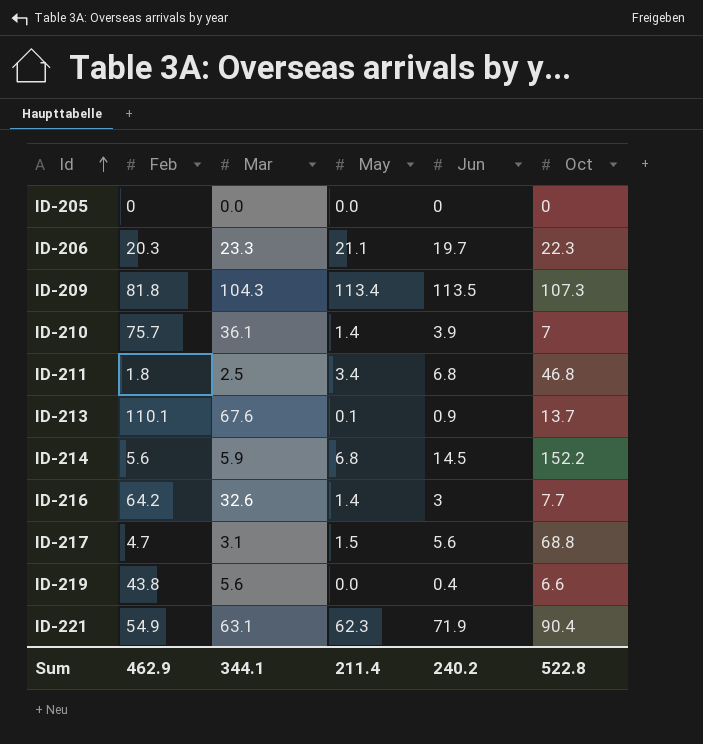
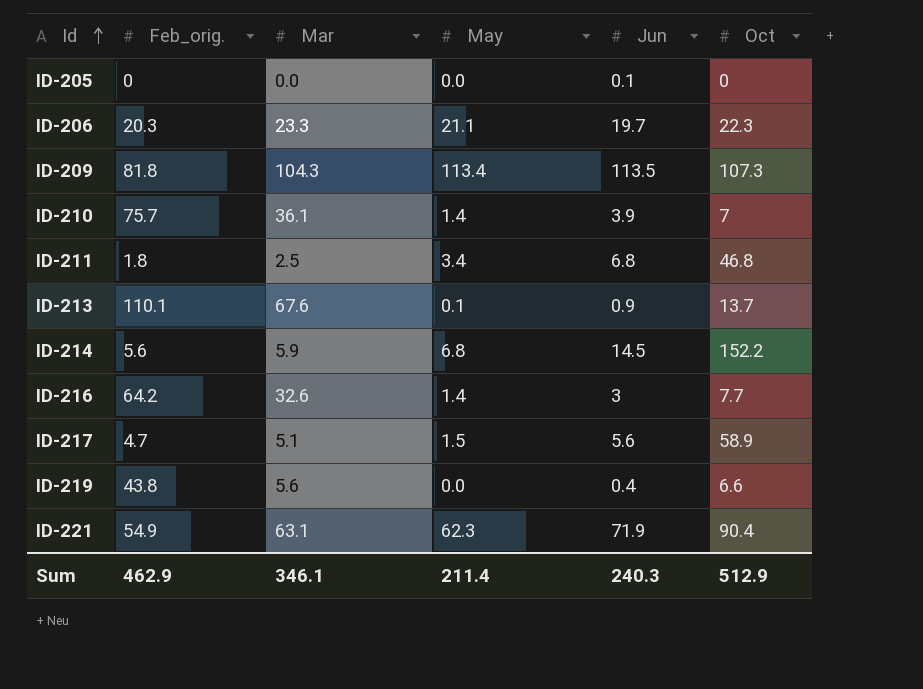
column name: Feb -> Feb_orig.
ID-205 | Jun: 0 -> 0.1
ID-217 | Mar: 3.1 -> 5.1
ID-217 | Oct: 68.8 -> 58.9
Sum | Mar: 344.1 -> 346.1
Sum | Jun: 240.2 -> 240.3
Sum | Oct: 522.8 -> 512.9

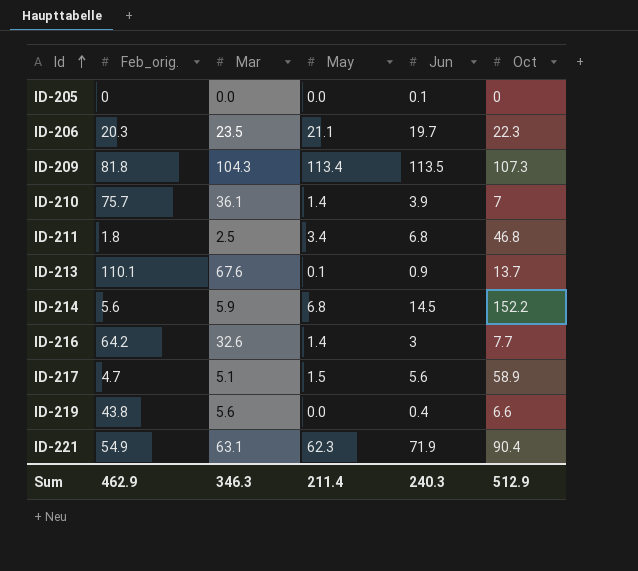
ID-206 | Mar: 23.3 -> 23.5
Sum | Mar: 346.1 -> 346.3

